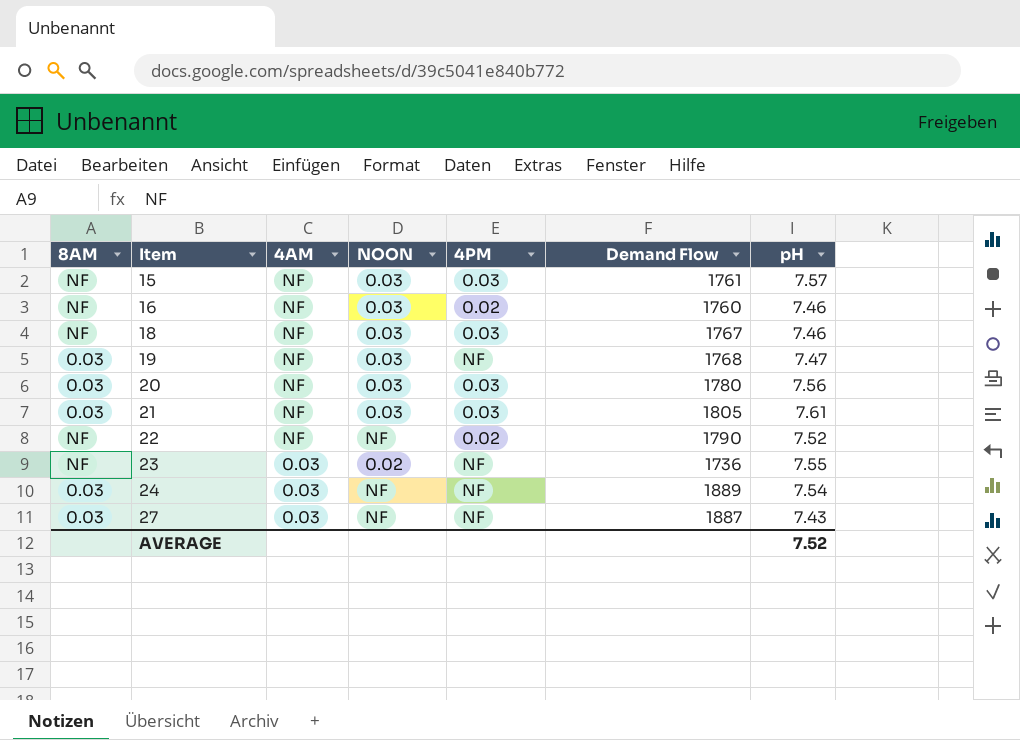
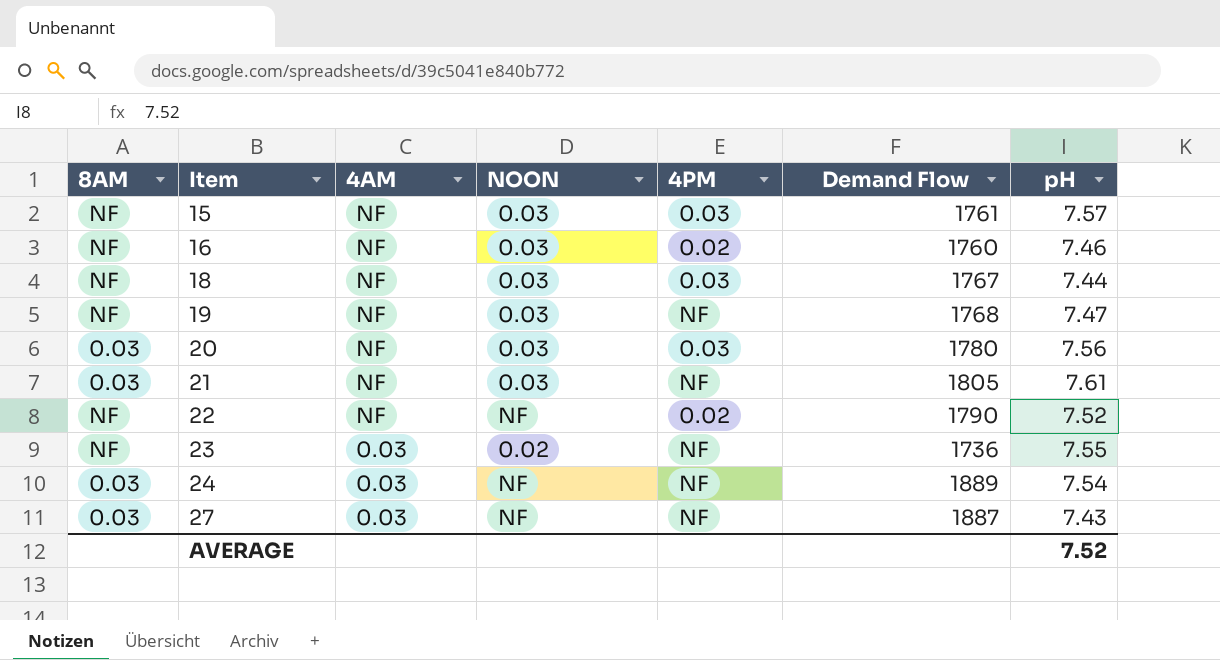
18 | pH: 7.46 -> 7.44
19 | 8AM: 0.03 -> NF
21 | 4PM: 0.03 -> NF

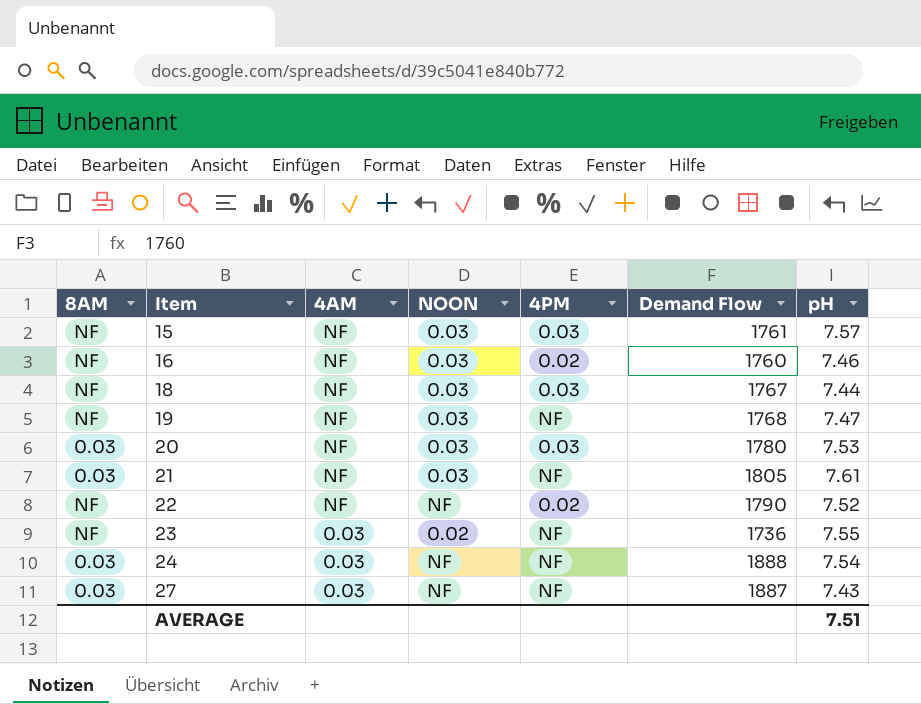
20 | pH: 7.56 -> 7.53
24 | Demand Flow: 1889 -> 1888
AVERAGE | pH: 7.52 -> 7.51

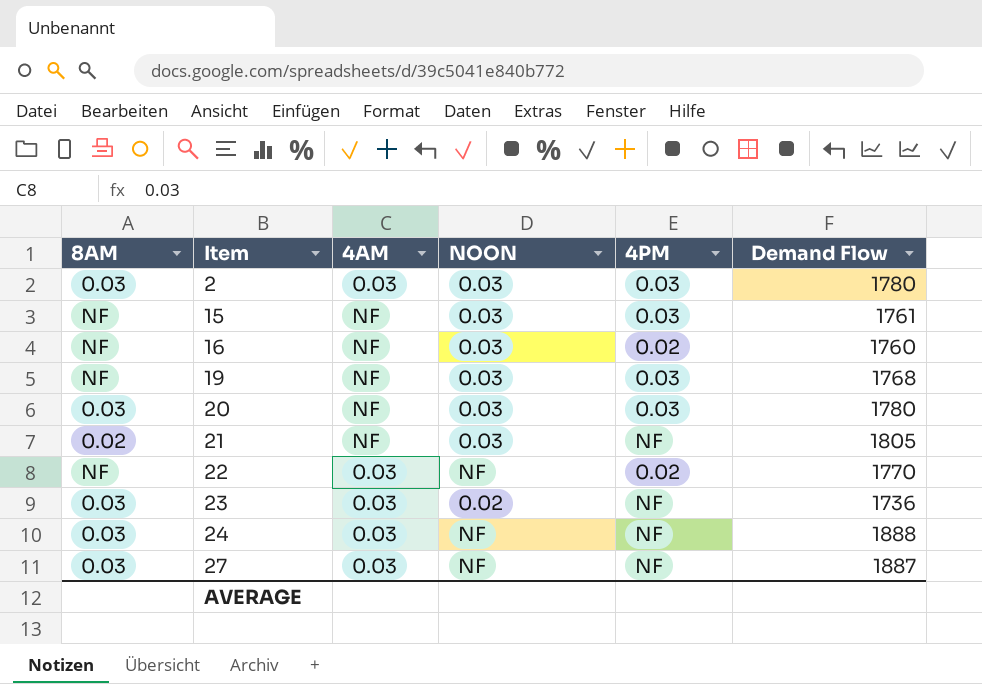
column pH | position: 7 -> none
row 18: NF | NF | 0.03 | 0.03 | 1767 | 7.44 -> none
row 2: none -> 0.03 | 0.03 | 0.03 | 0.03 | 1780
19 | 4PM: NF -> 0.03
21 | 8AM: 0.03 -> 0.02
22 | 4AM: NF -> 0.03
22 | Demand Flow: 1790 -> 1770
23 | 8AM: NF -> 0.03

